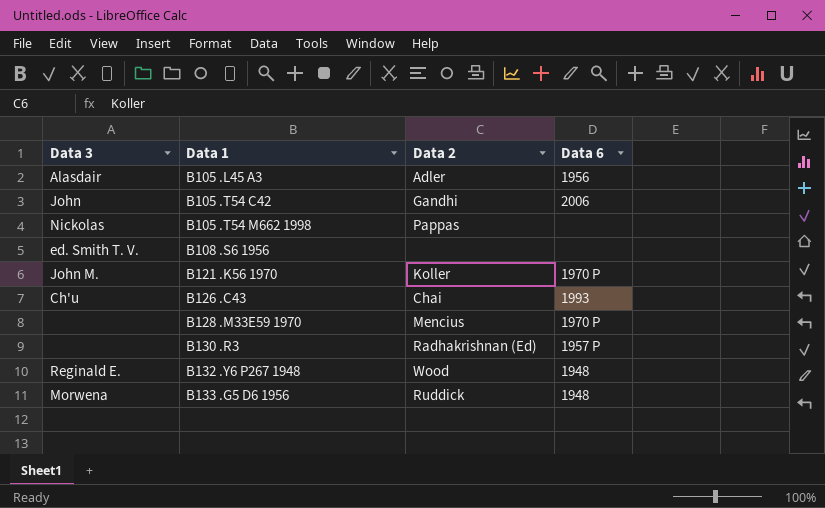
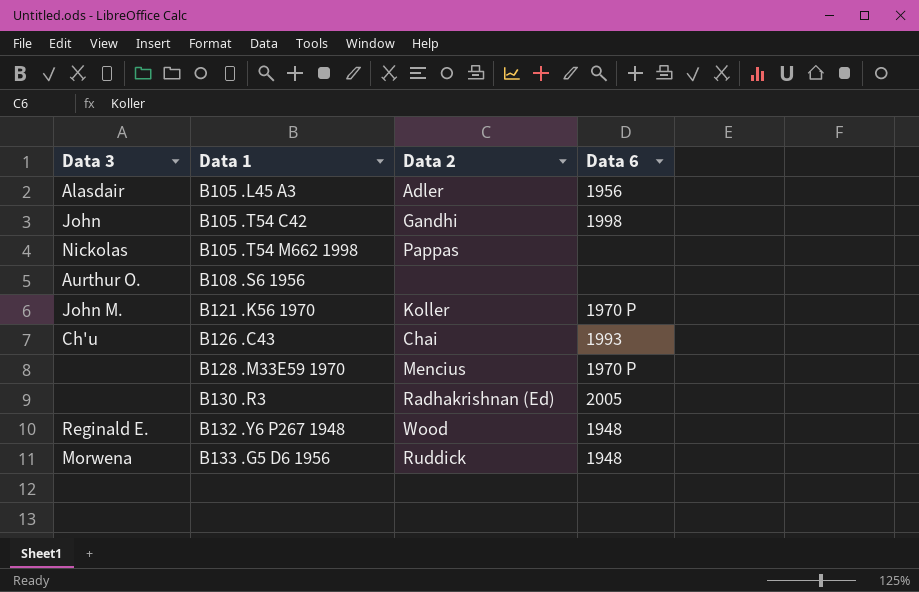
B105 .T54 C42 | Data 6: 2006 -> 1998
B108 .S6 1956 | Data 3: ed. Smith T. V. -> Aurthur O.
B130 .R3 | Data 6: 1957 P -> 2005

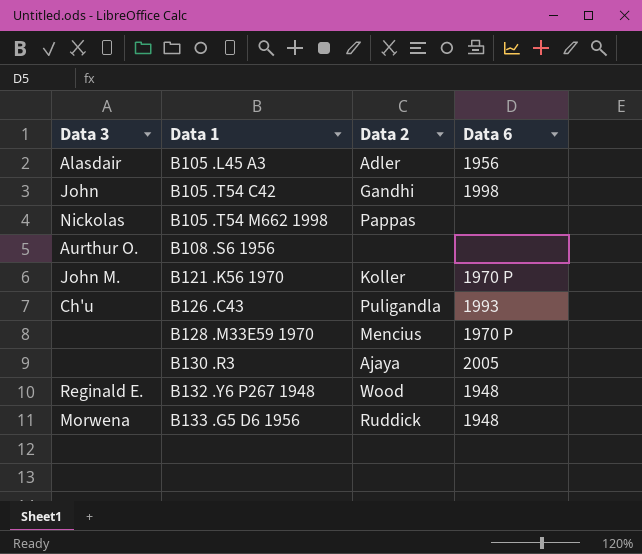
B126 .C43 | Data 2: Chai -> Puligandla
B130 .R3 | Data 2: Radhakrishnan (Ed) -> Ajaya

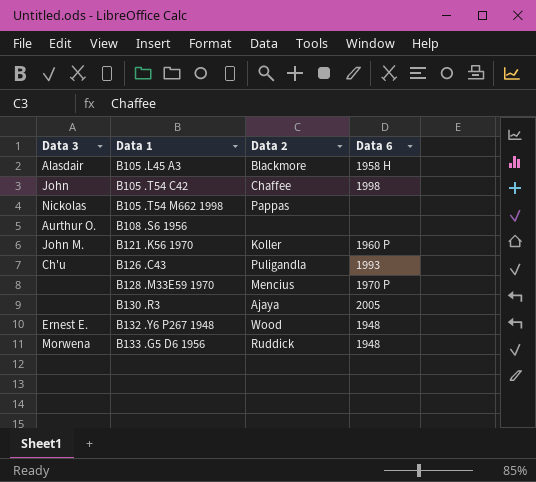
B105 .L45 A3 | Data 2: Adler -> Blackmore
B105 .L45 A3 | Data 6: 1956 -> 1958 H
B105 .T54 C42 | Data 2: Gandhi -> Chaffee
B121 .K56 1970 | Data 6: 1970 P -> 1960 P
B132 .Y6 P267 1948 | Data 3: Reginald E. -> Ernest E.

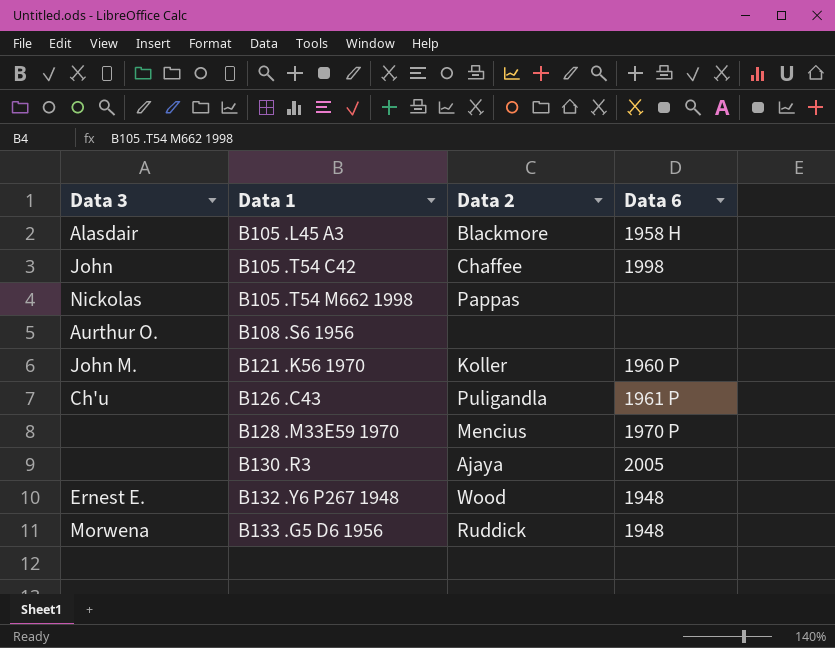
B126 .C43 | Data 6: 1993 -> 1961 P

